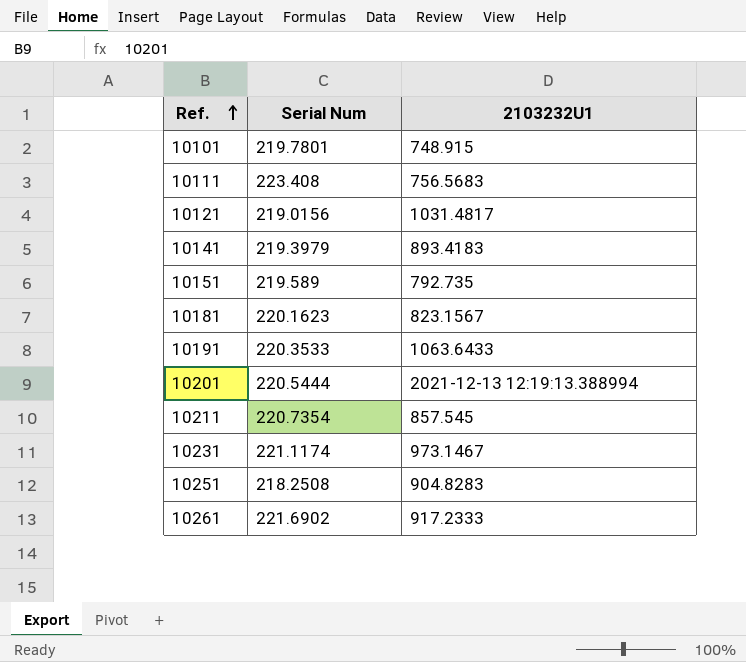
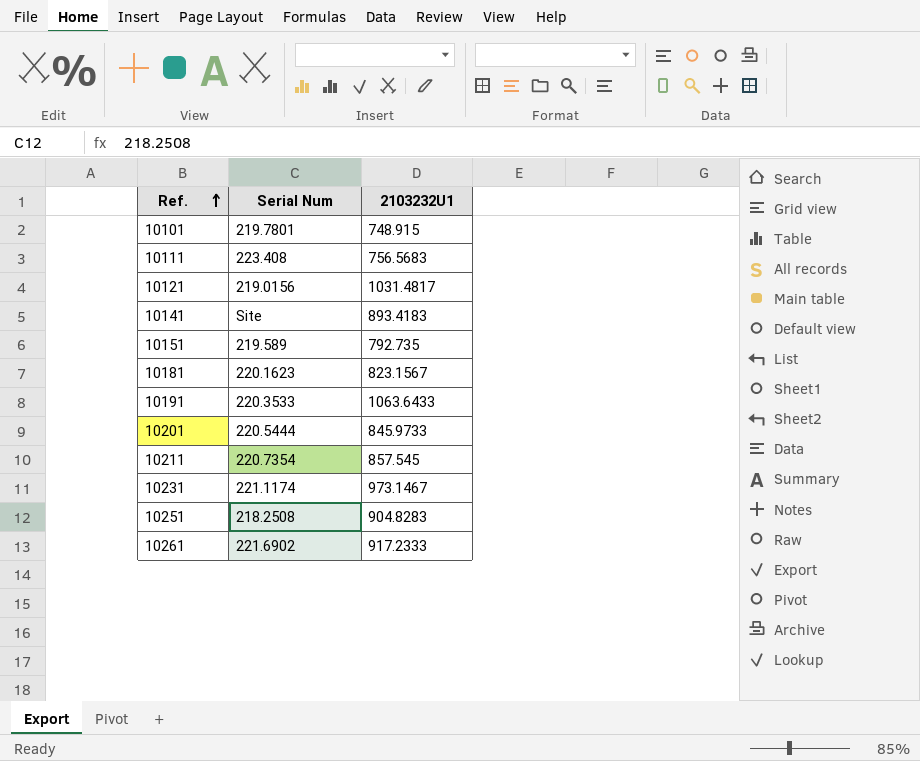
10141 | Serial Num: 219.3979 -> Site
10201 | 2103232U1: 2021-12-13 12:19:13.388994 -> 845.9733

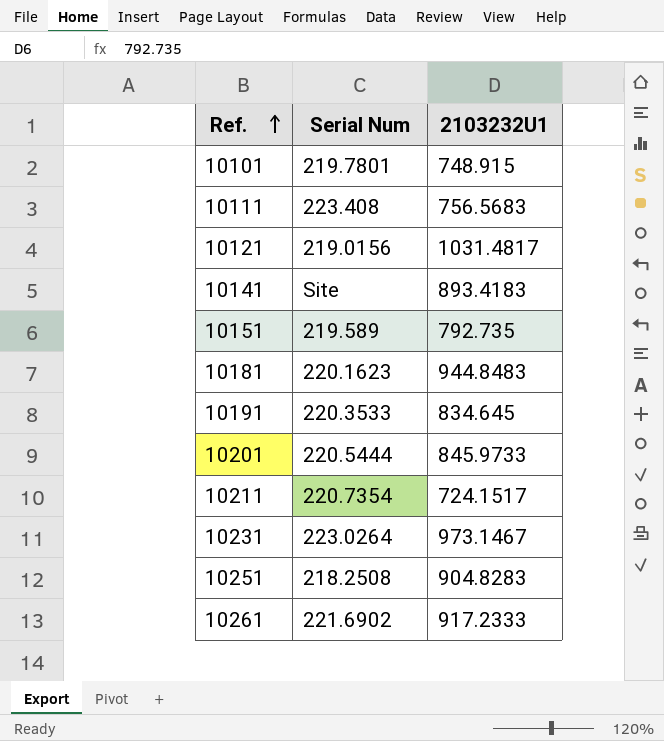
10181 | 2103232U1: 823.1567 -> 944.8483
10191 | 2103232U1: 1063.6433 -> 834.645
10211 | 2103232U1: 857.545 -> 724.1517
10231 | Serial Num: 221.1174 -> 223.0264

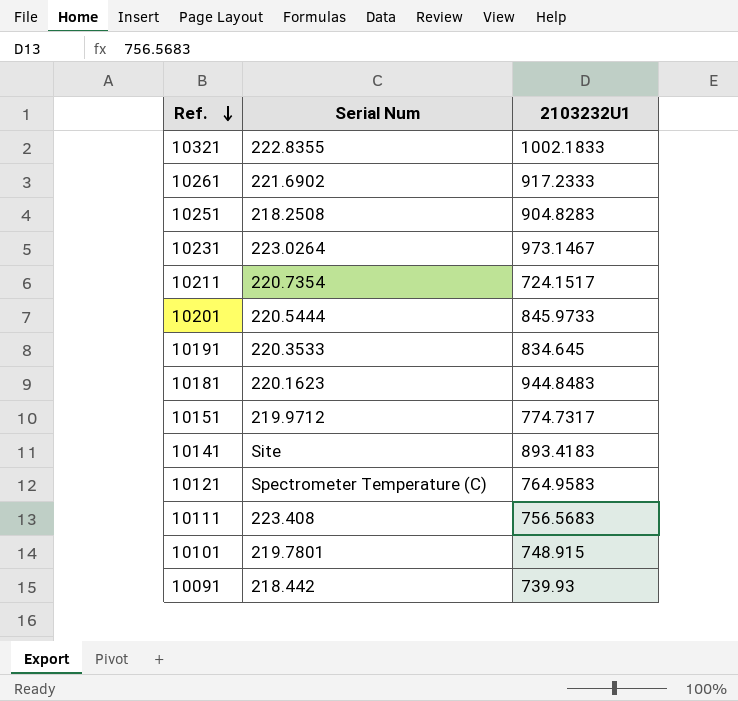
row order: Ref. ascending -> Ref. descending
row 10321: none -> 222.8355 | 1002.1833
10151 | Serial Num: 219.589 -> 219.9712
10151 | 2103232U1: 792.735 -> 774.7317
10121 | Serial Num: 219.0156 -> Spectrometer Temperature (C)
10121 | 2103232U1: 1031.4817 -> 764.9583
row 10091: none -> 218.442 | 739.93

